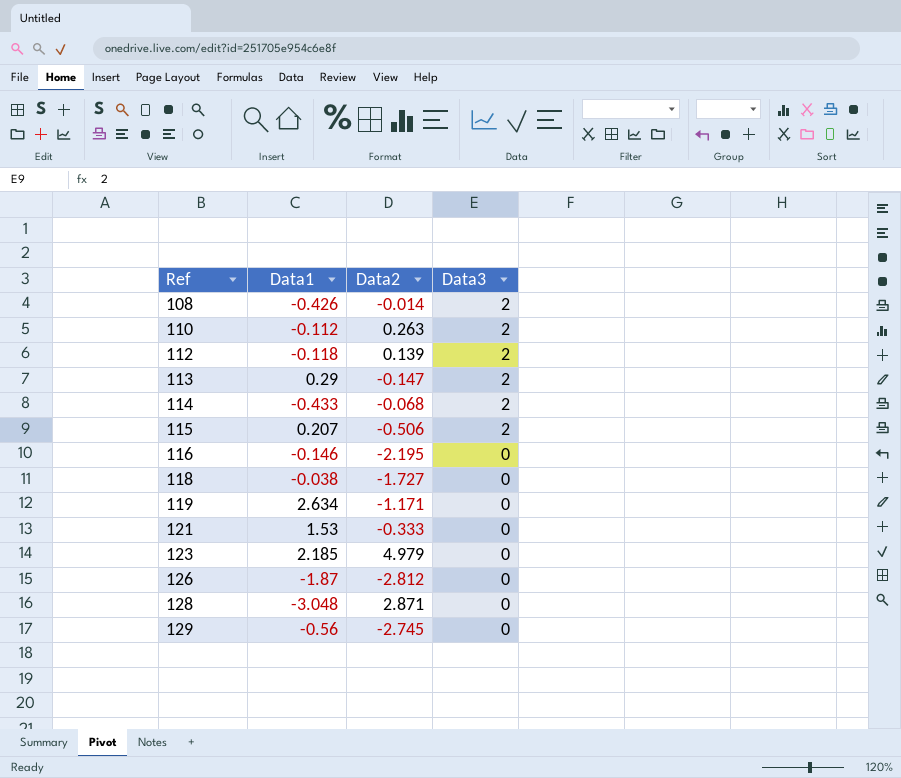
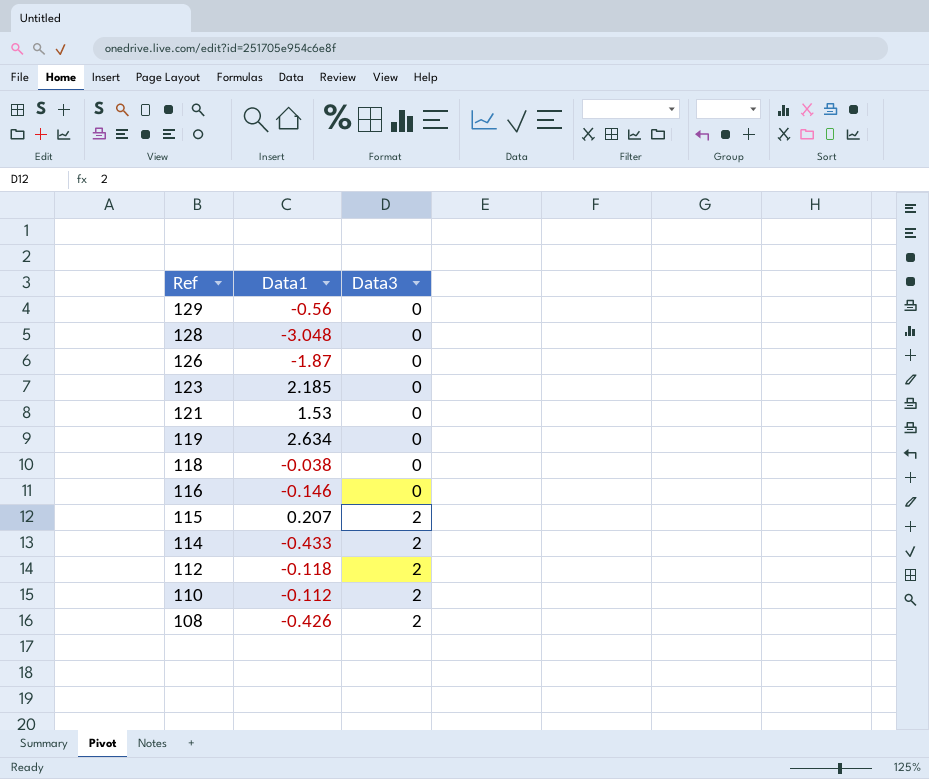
row order: Ref ascending -> Ref descending
column Data2 | position: 3 -> none
row 113: 0.29 | -0.147 | 2 -> none

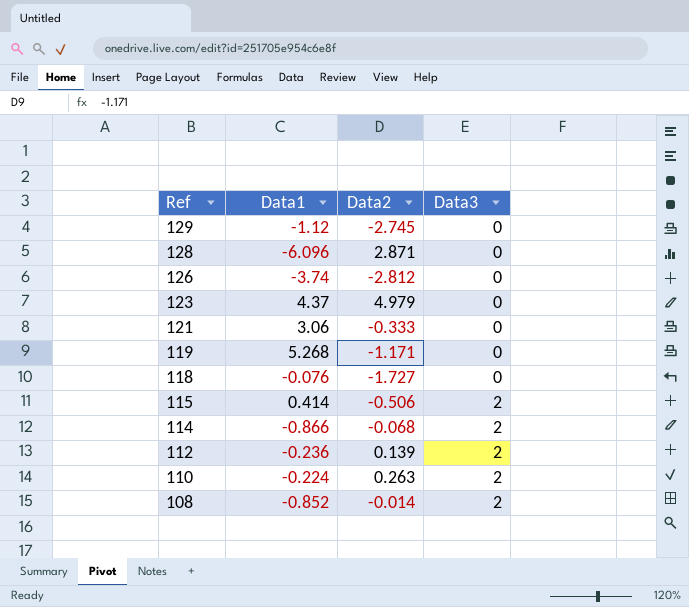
column Data2 | position: none -> 3
row 116: -0.146 | 0 -> none
129 | Data1: -0.56 -> -1.12
128 | Data1: -3.048 -> -6.096
126 | Data1: -1.87 -> -3.74
123 | Data1: 2.185 -> 4.37
121 | Data1: 1.53 -> 3.06
119 | Data1: 2.634 -> 5.268
118 | Data1: -0.038 -> -0.076
115 | Data1: 0.207 -> 0.414
114 | Data1: -0.433 -> -0.866
112 | Data1: -0.118 -> -0.236
110 | Data1: -0.112 -> -0.224
108 | Data1: -0.426 -> -0.852

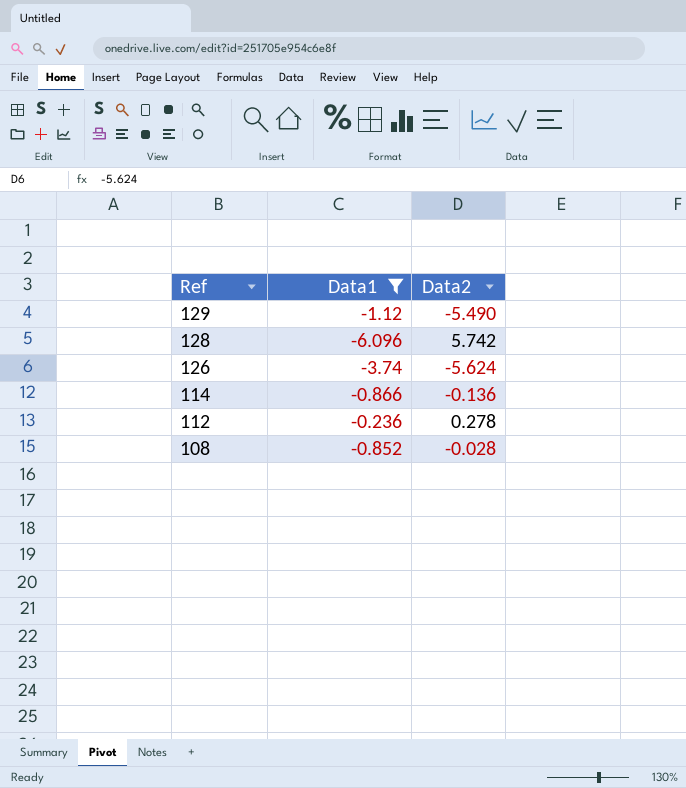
filter: none -> Data1 <= -0.236
column Data3 | position: 4 -> none
129 | Data2: -2.745 -> -5.490
128 | Data2: 2.871 -> 5.742
126 | Data2: -2.812 -> -5.624
114 | Data2: -0.068 -> -0.136
112 | Data2: 0.139 -> 0.278
108 | Data2: -0.014 -> -0.028

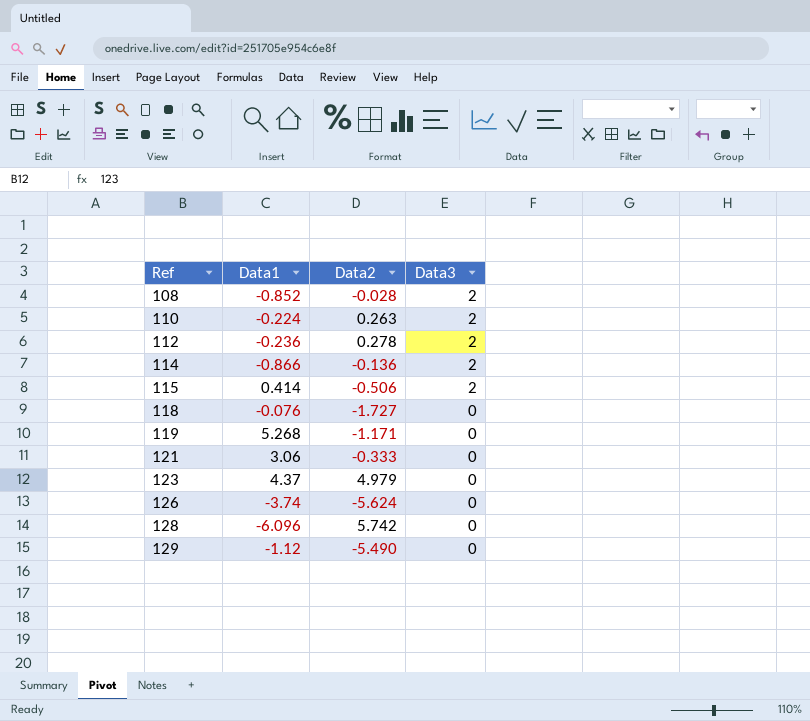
filter: Data1 <= -0.236 -> none
row order: Ref descending -> Ref ascending
column Data3 | position: none -> 4

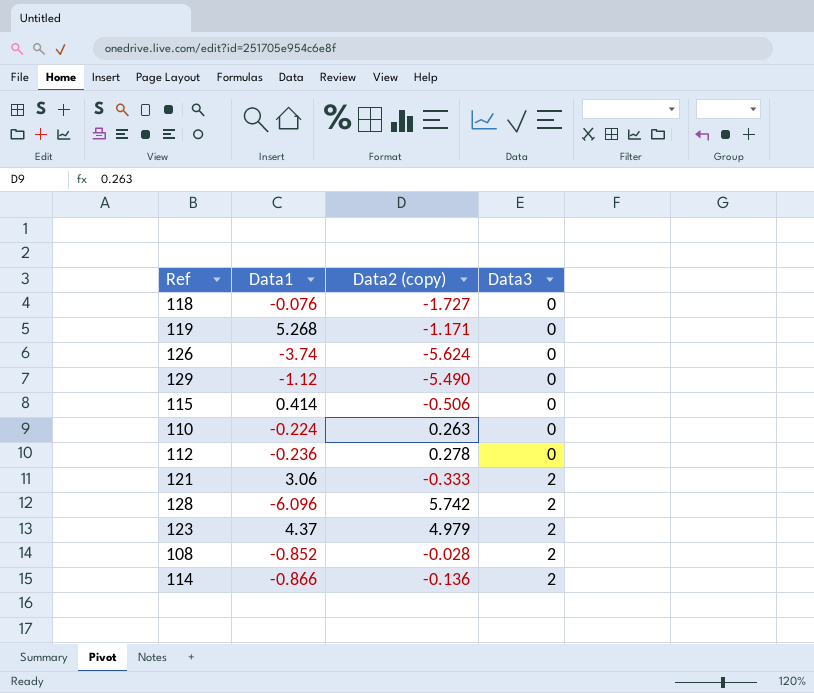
row order: Ref ascending -> Data3 ascending
column name: Data2 -> Data2 (copy)
115 | Data3: 2 -> 0
110 | Data3: 2 -> 0
112 | Data3: 2 -> 0
121 | Data3: 0 -> 2
128 | Data3: 0 -> 2
123 | Data3: 0 -> 2

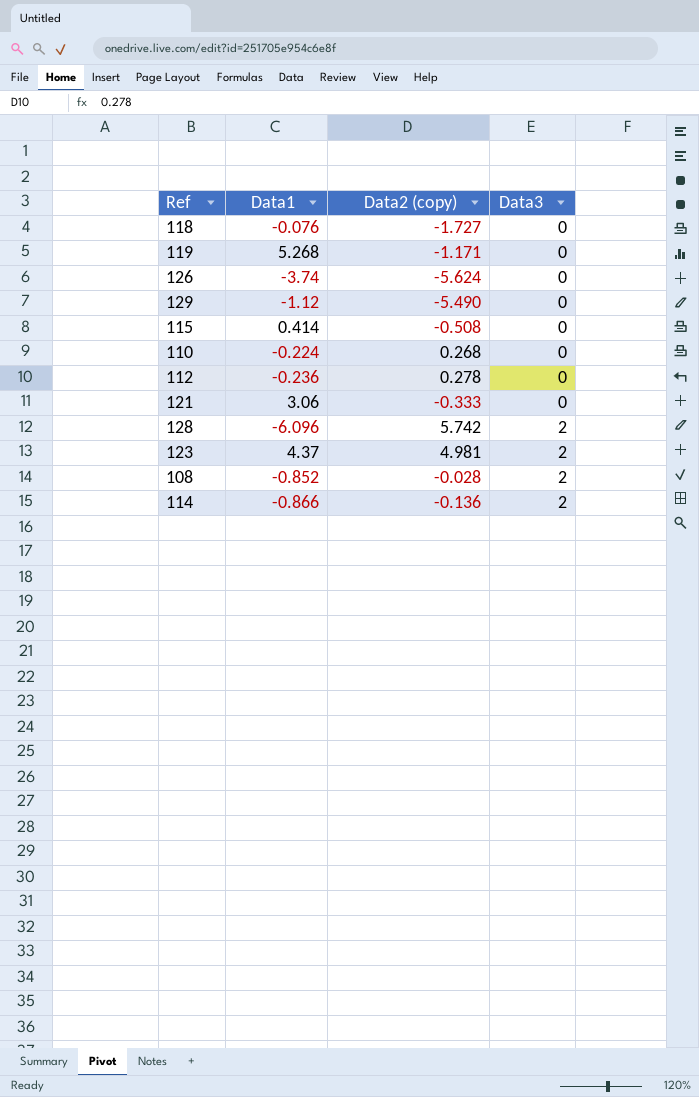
115 | Data2 (copy): -0.506 -> -0.508
110 | Data2 (copy): 0.263 -> 0.268
121 | Data3: 2 -> 0
123 | Data2 (copy): 4.979 -> 4.981

